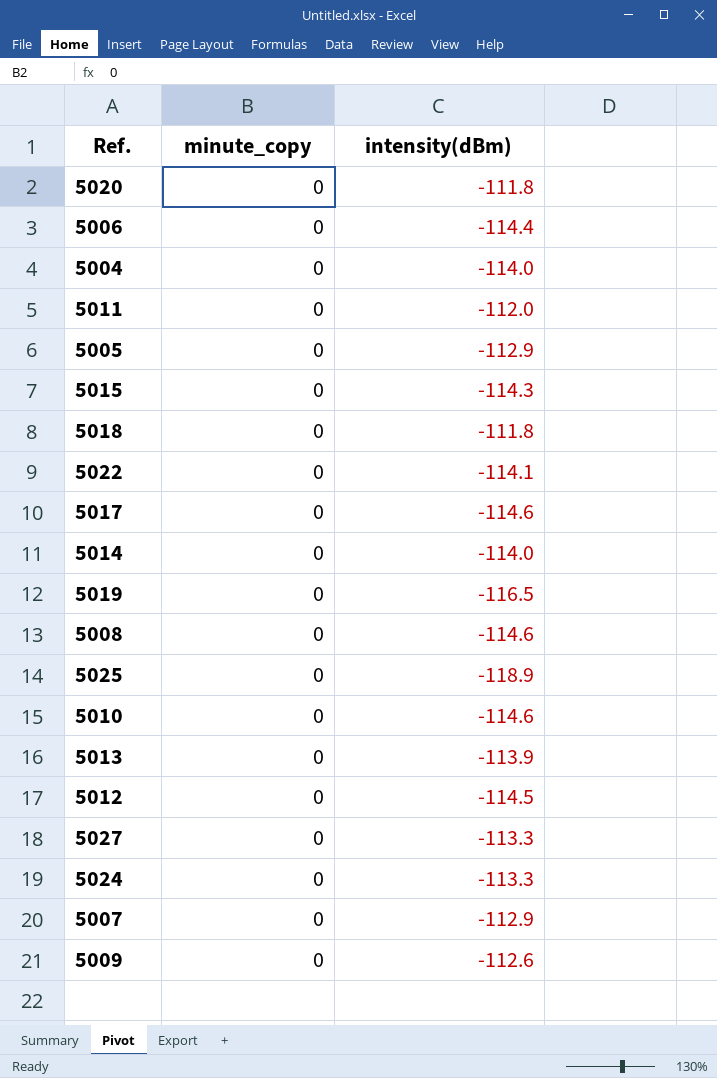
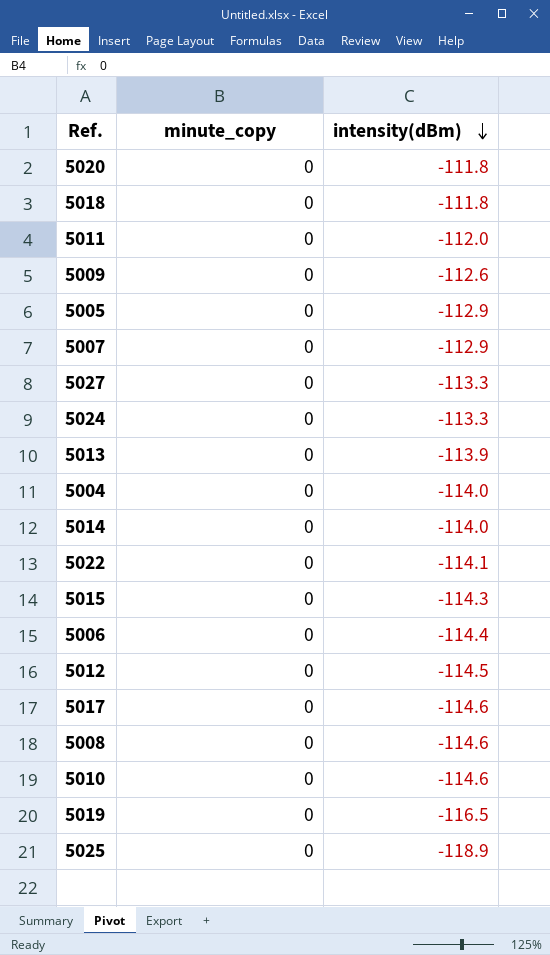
row order: none -> intensity(dBm) descending

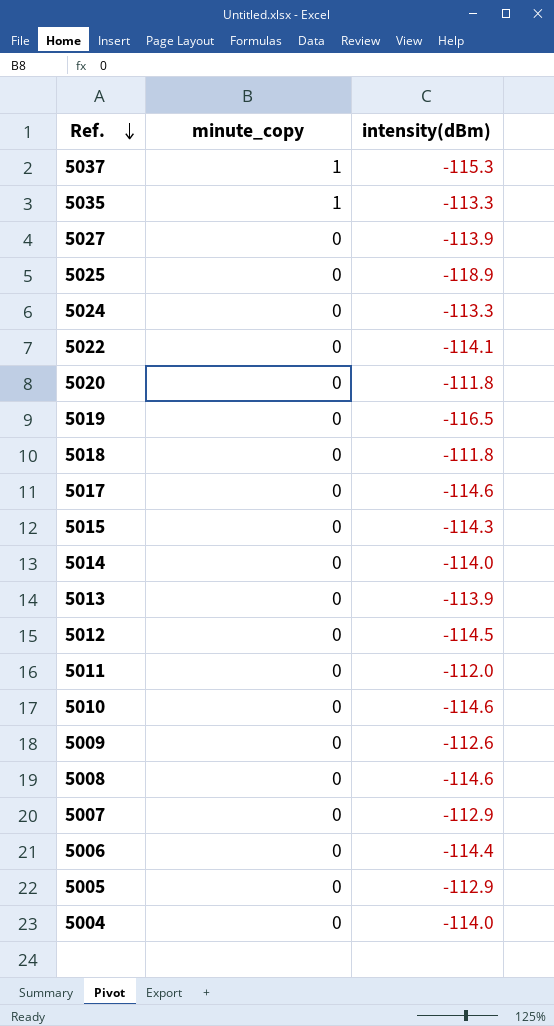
row order: intensity(dBm) descending -> Ref. descending
row 5037: none -> 1 | -115.3
row 5035: none -> 1 | -113.3
5027 | intensity(dBm): -113.3 -> -113.9

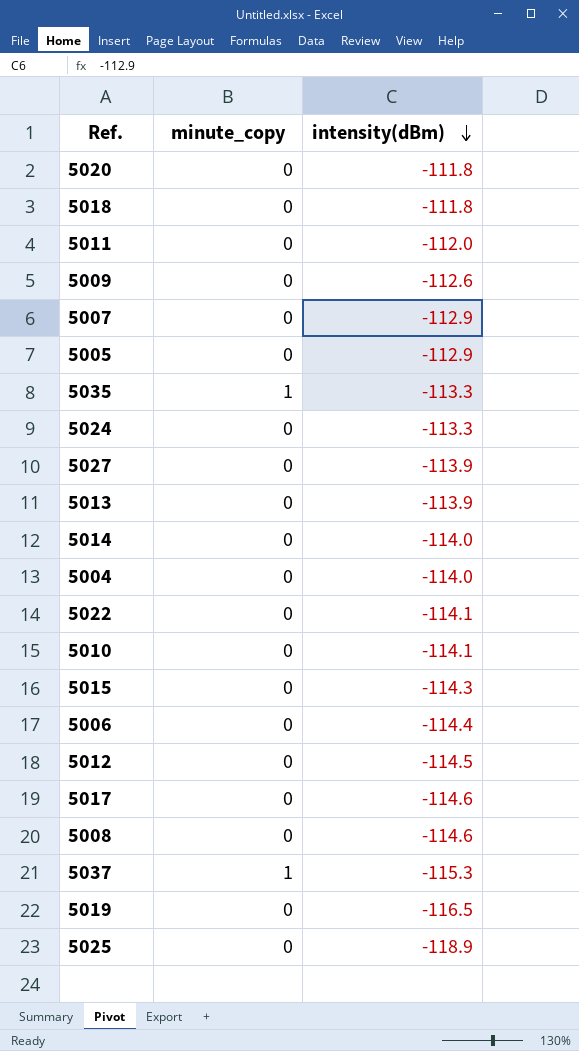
row order: Ref. descending -> intensity(dBm) descending
5010 | intensity(dBm): -114.6 -> -114.1

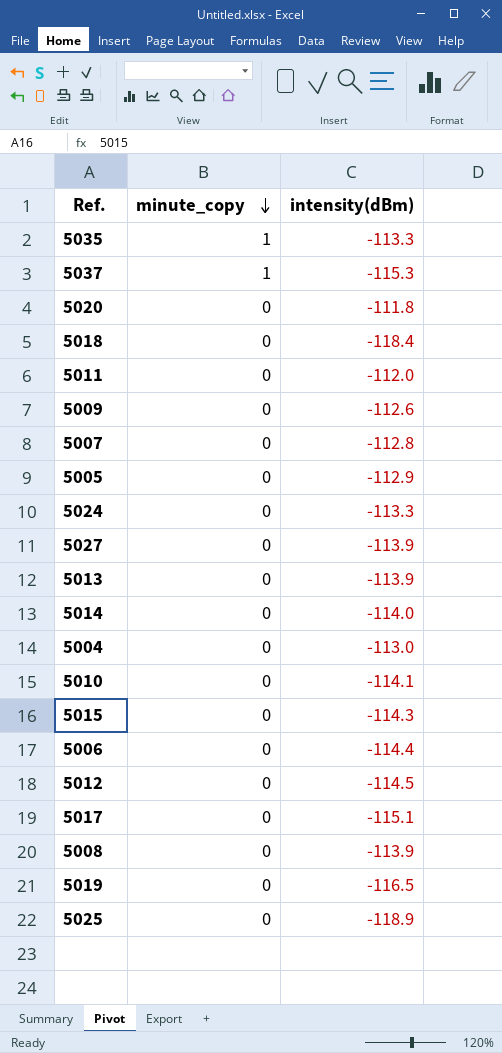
row order: intensity(dBm) descending -> minute_copy descending
row 5022: 0 | -114.1 -> none
5018 | intensity(dBm): -111.8 -> -118.4
5007 | intensity(dBm): -112.9 -> -112.8
5004 | intensity(dBm): -114.0 -> -113.0
5017 | intensity(dBm): -114.6 -> -115.1
5008 | intensity(dBm): -114.6 -> -113.9

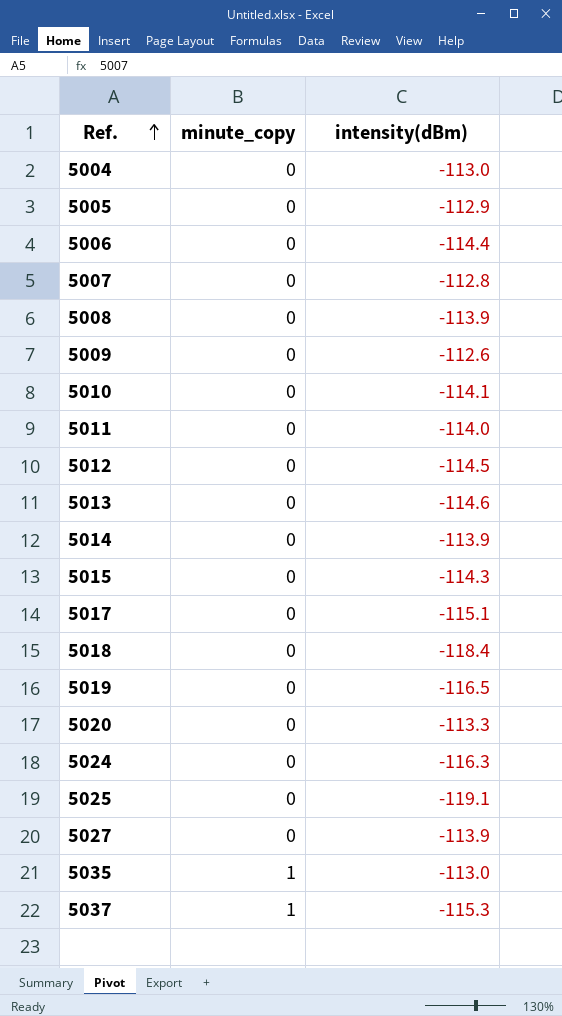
row order: minute_copy descending -> Ref. ascending
5011 | intensity(dBm): -112.0 -> -114.0
5013 | intensity(dBm): -113.9 -> -114.6
5014 | intensity(dBm): -114.0 -> -113.9
5020 | intensity(dBm): -111.8 -> -113.3
5024 | intensity(dBm): -113.3 -> -116.3
5025 | intensity(dBm): -118.9 -> -119.1
5035 | intensity(dBm): -113.3 -> -113.0

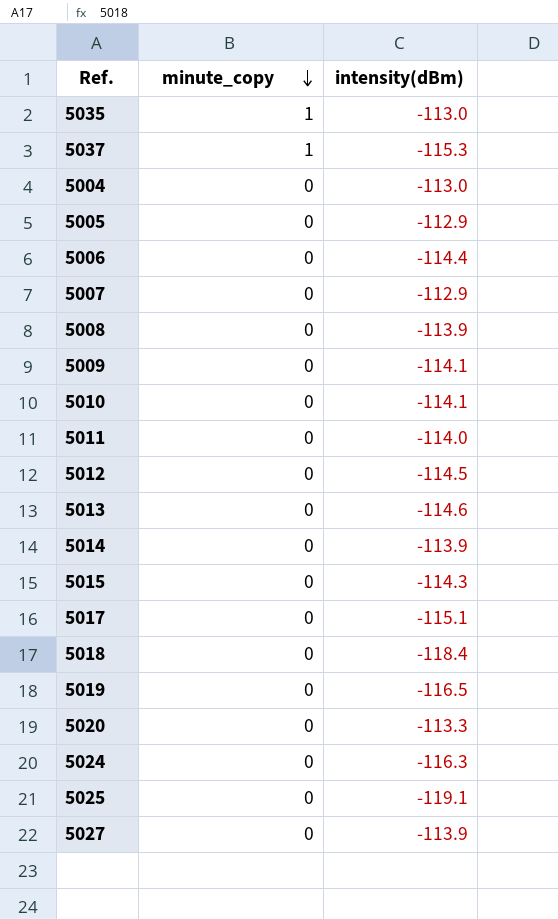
row order: Ref. ascending -> minute_copy descending
5007 | intensity(dBm): -112.8 -> -112.9
5009 | intensity(dBm): -112.6 -> -114.1

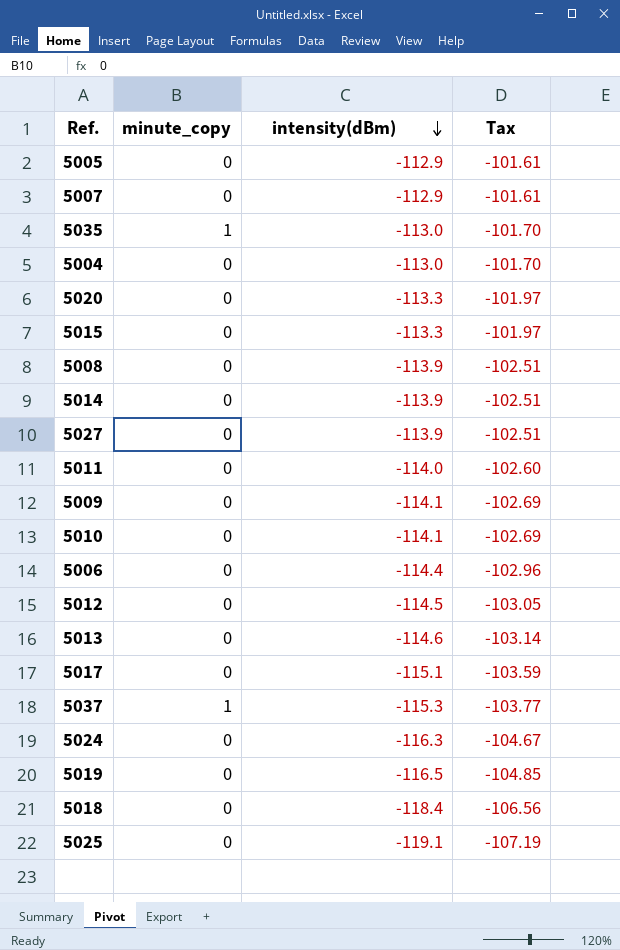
row order: minute_copy descending -> intensity(dBm) descending
column Tax | formula: none -> [intensity(dBm)] * 0.9
5015 | intensity(dBm): -114.3 -> -113.3

